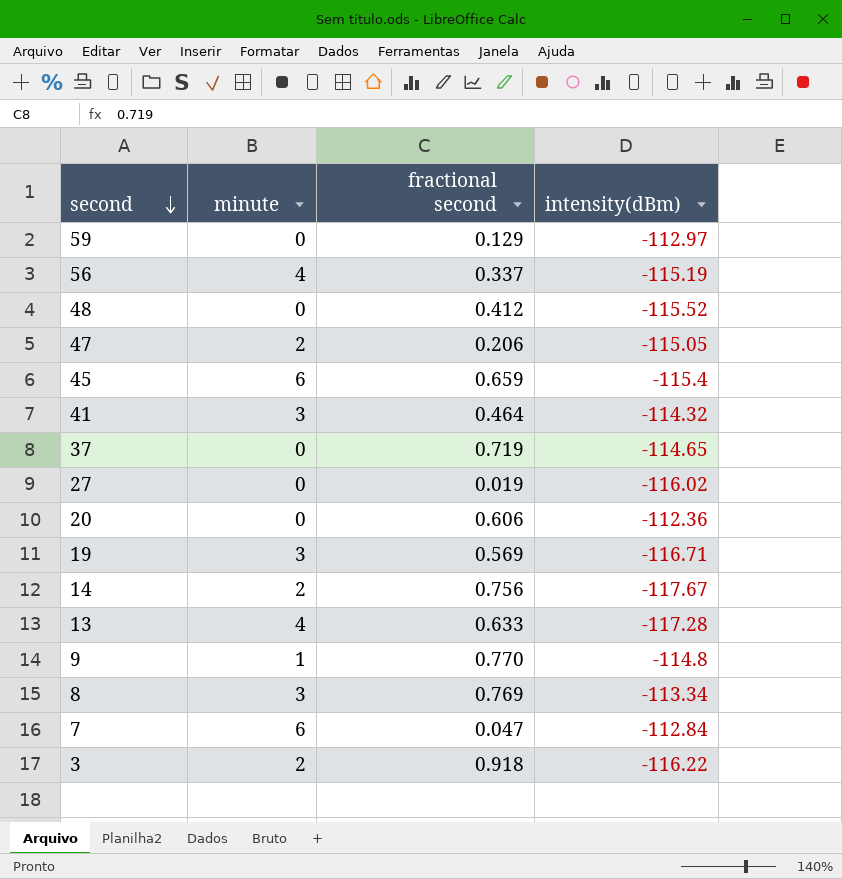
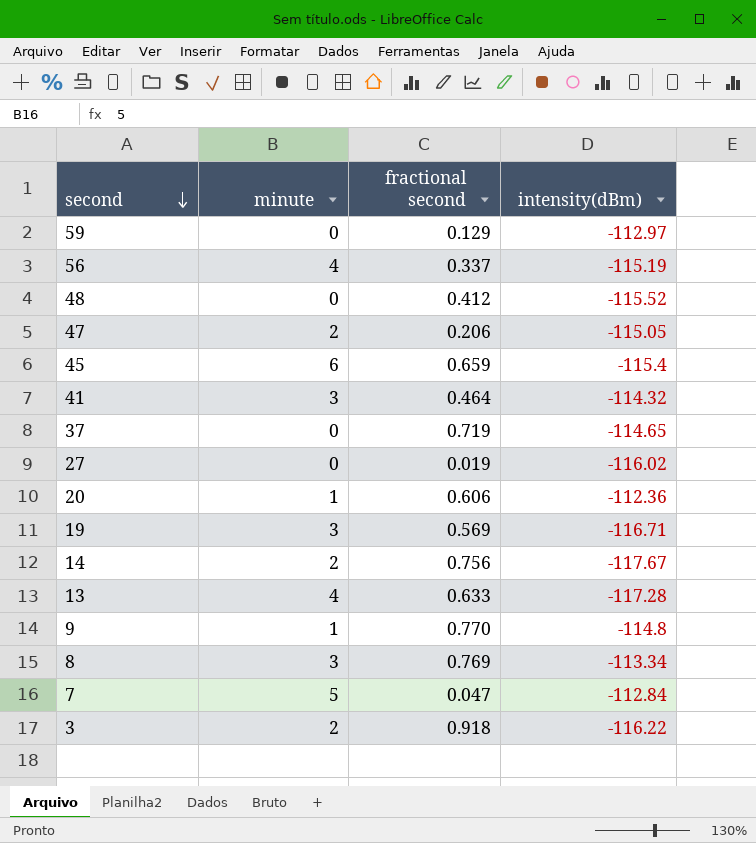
20 | minute: 0 -> 1
7 | minute: 6 -> 5

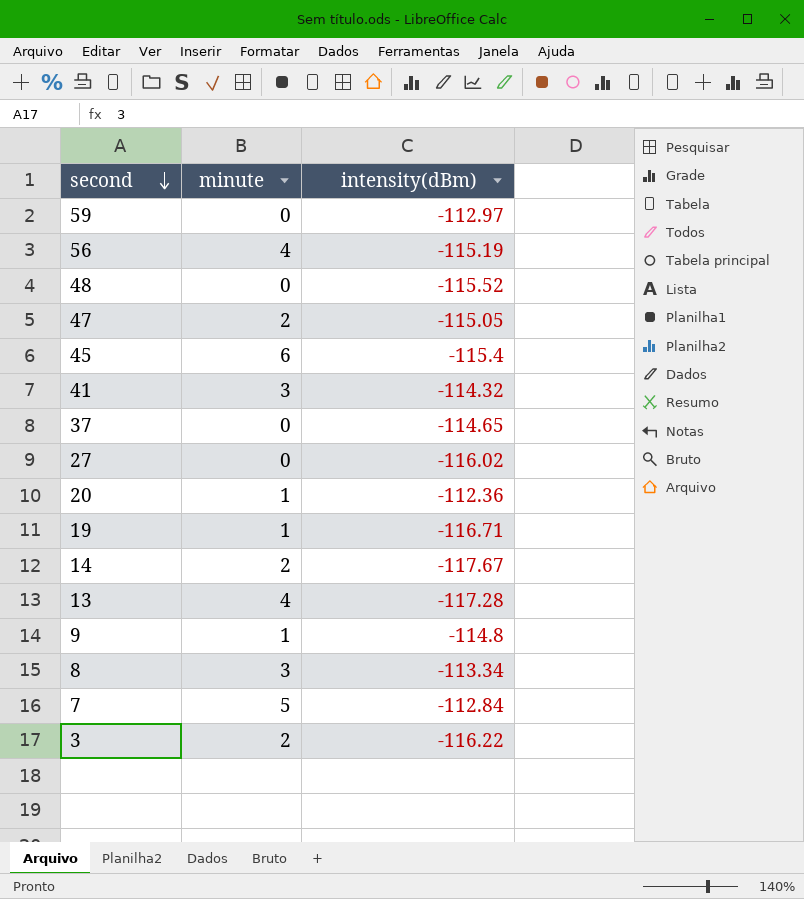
column fractional second | position: 3 -> none
19 | minute: 3 -> 1

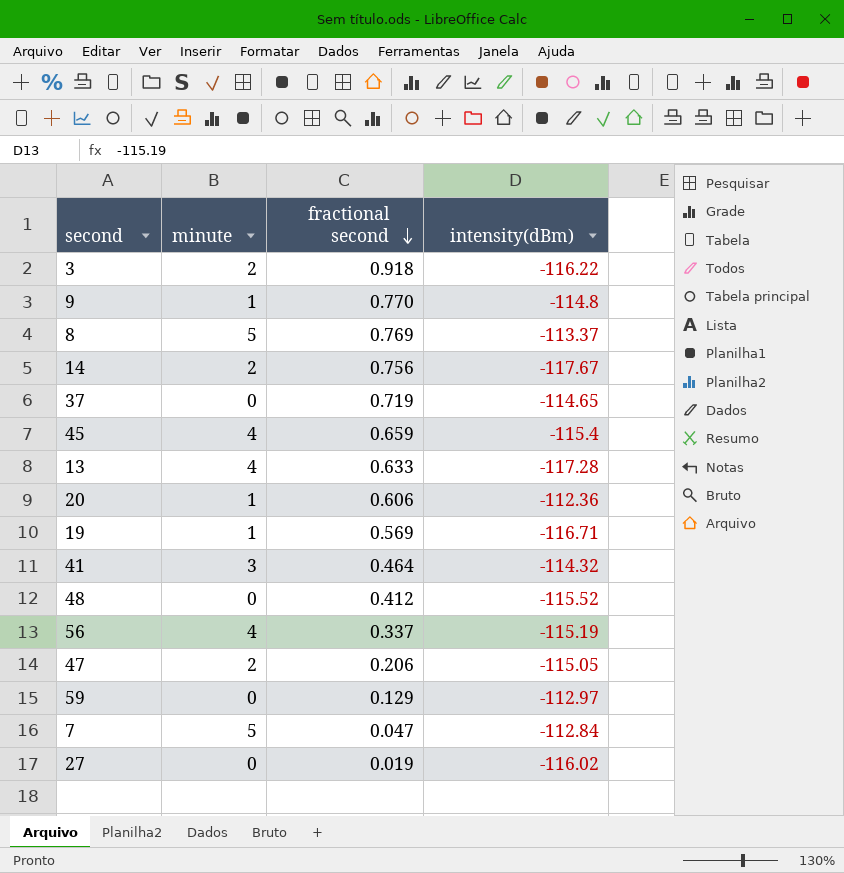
row order: second descending -> fractional second descending
column fractional second | position: none -> 3
8 | minute: 3 -> 5
8 | intensity(dBm): -113.34 -> -113.37
45 | minute: 6 -> 4

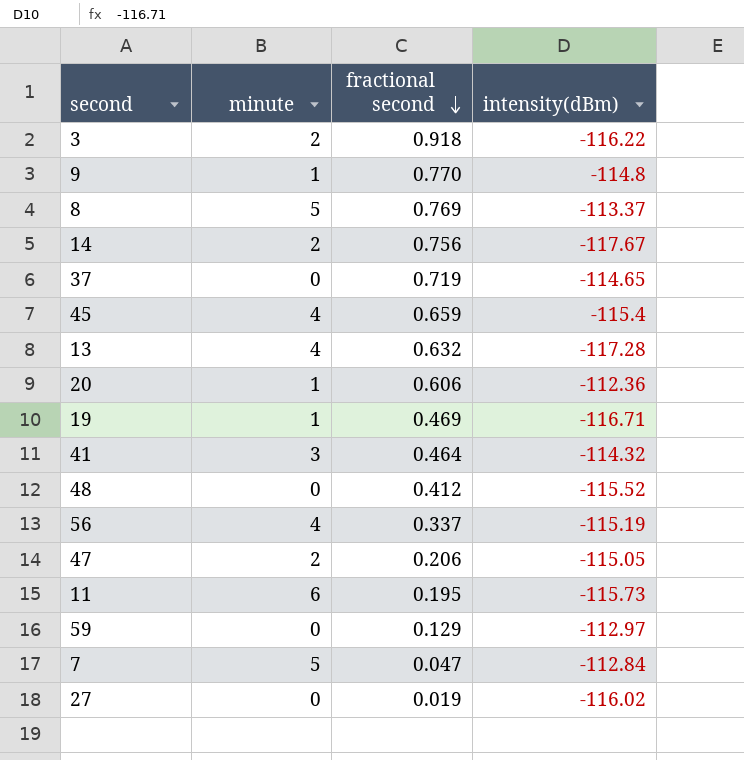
13 | fractional second: 0.633 -> 0.632
19 | fractional second: 0.569 -> 0.469
row 11: none -> 6 | 0.195 | -115.73

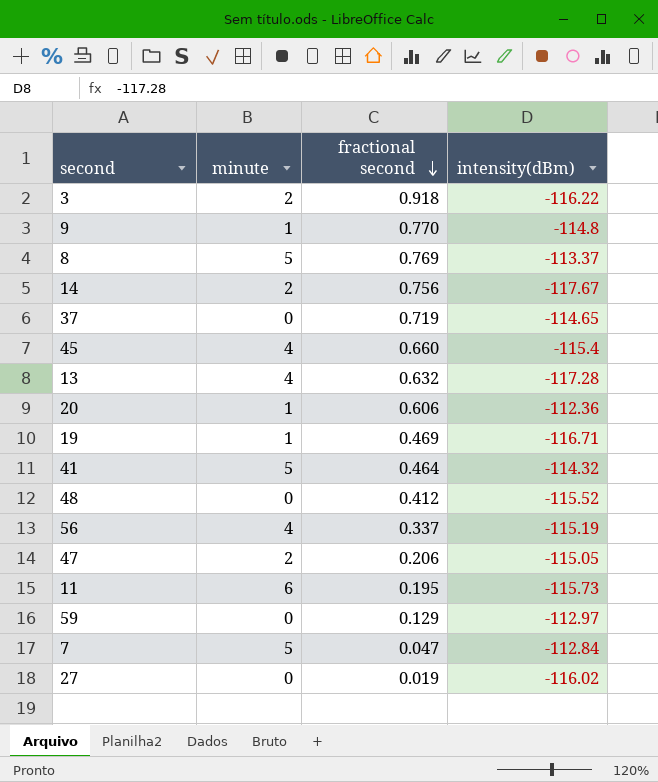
45 | fractional second: 0.659 -> 0.660
41 | minute: 3 -> 5

